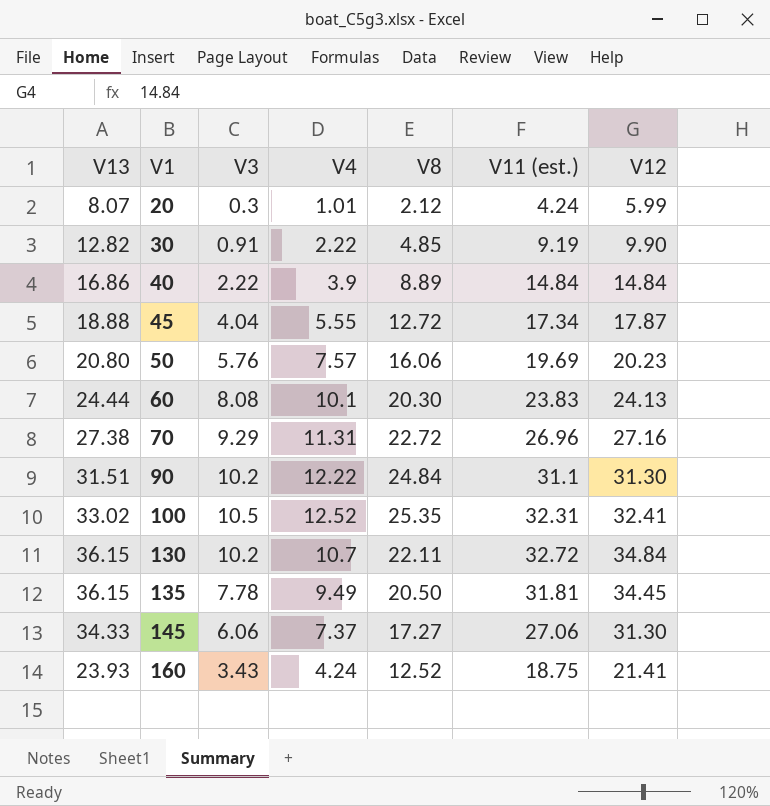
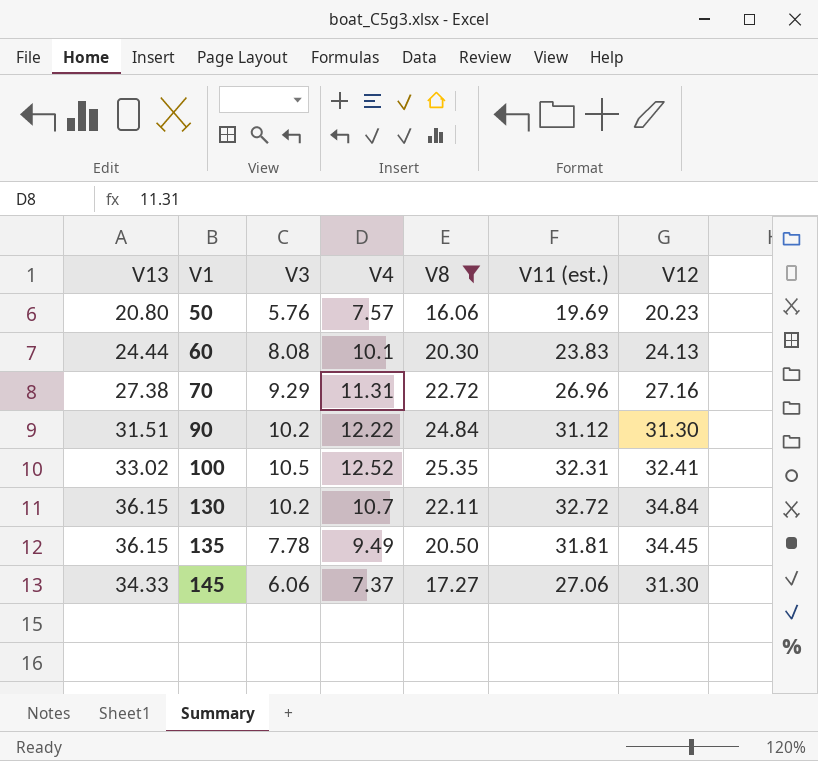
filter: none -> V8 >= 16.06
90 | V11 (est.): 31.1 -> 31.12

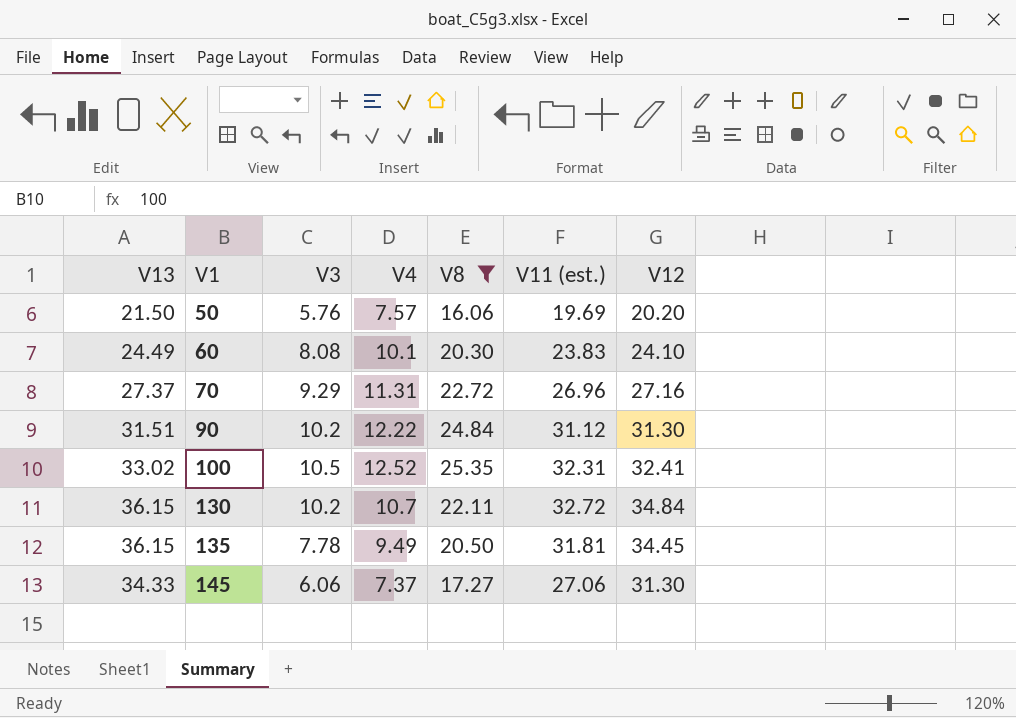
50 | V13: 20.80 -> 21.50
50 | V12: 20.23 -> 20.20
60 | V13: 24.44 -> 24.49
60 | V12: 24.13 -> 24.10
70 | V13: 27.38 -> 27.37

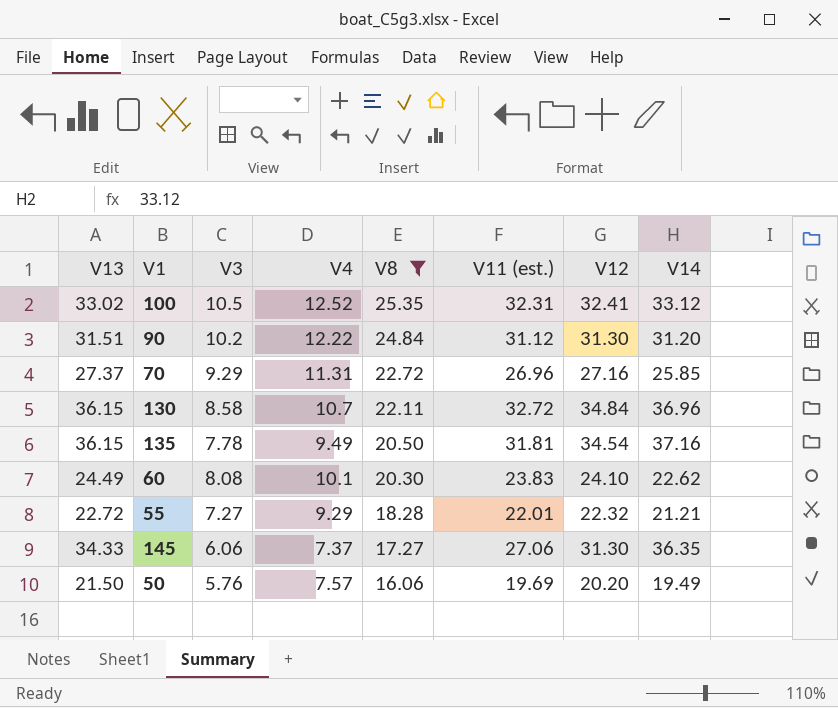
row order: V1 ascending -> V8 descending
column V14 | position: none -> 8
130 | V3: 10.2 -> 8.58
135 | V12: 34.45 -> 34.54
row 55: none -> 22.72 | 7.27 | 9.29 | 18.28 | 22.01 | 22.32 | 21.21

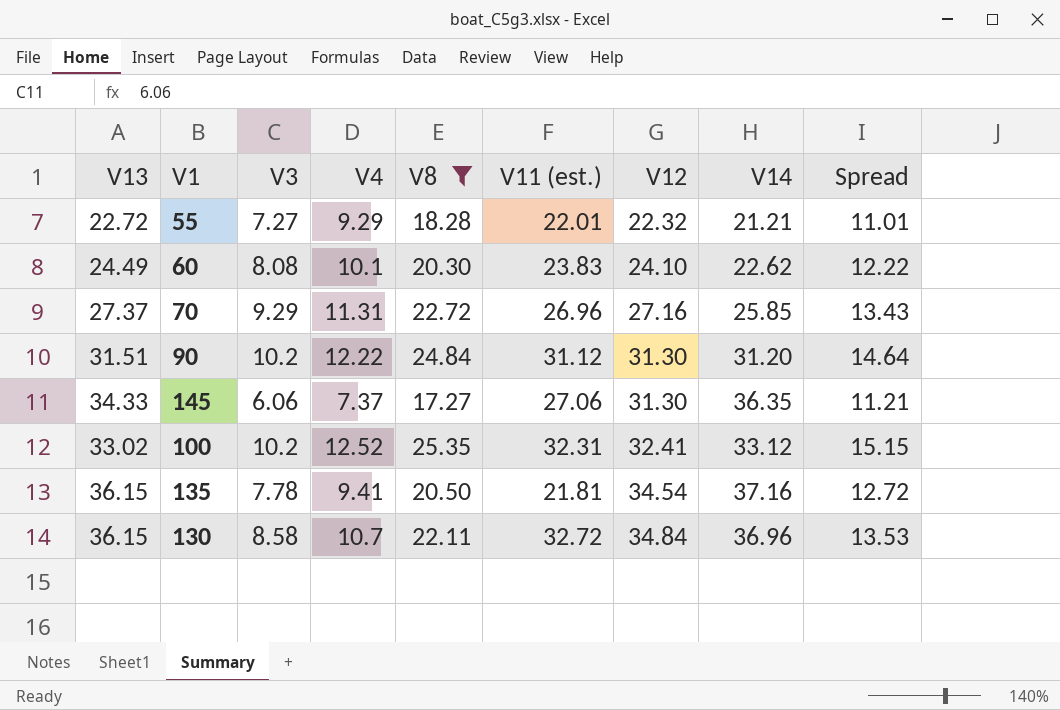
row order: V8 descending -> V12 ascending
column Spread | formula: none -> [V8] - [V3]
row 50: 21.50 | 5.76 | 7.57 | 16.06 | 19.69 | 20.20 | 19.49 -> none
100 | V3: 10.5 -> 10.2
135 | V4: 9.49 -> 9.41
135 | V11 (est.): 31.81 -> 21.81

